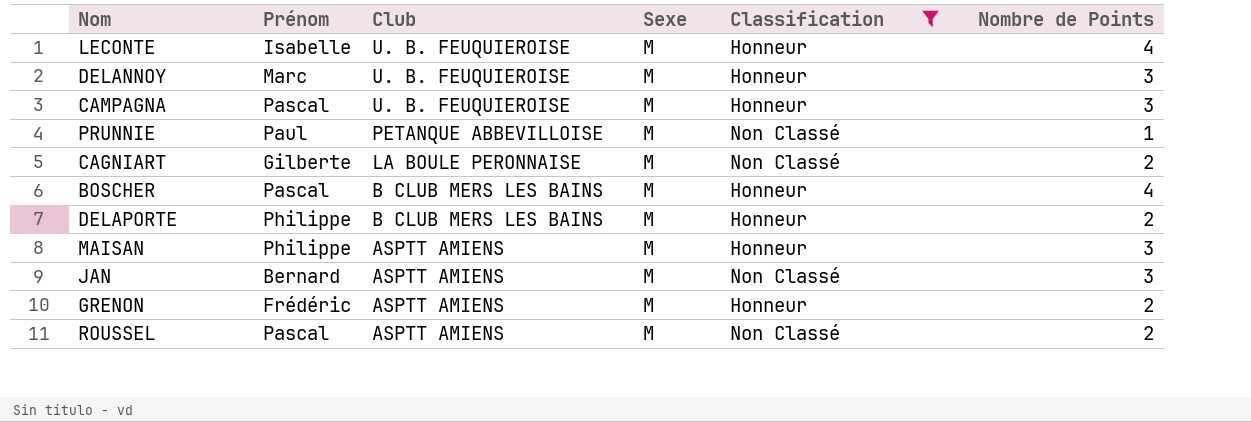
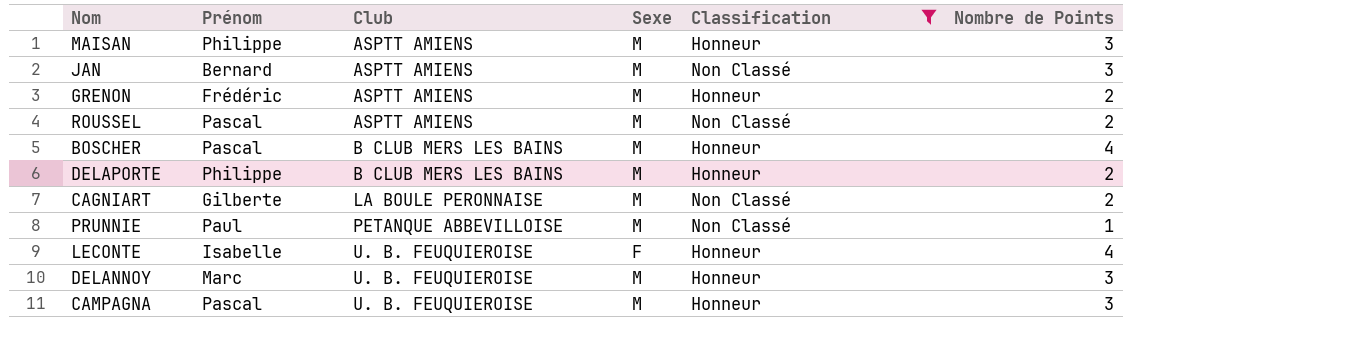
row order: Club descending -> Club ascending
LECONTE | Sexe: M -> F

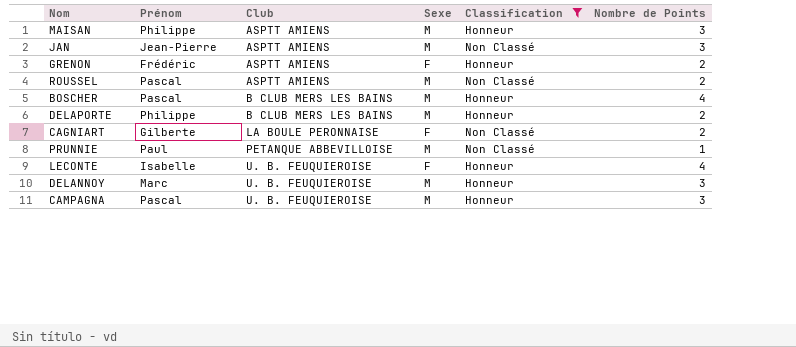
JAN | Prénom: Bernard -> Jean-Pierre
GRENON | Sexe: M -> F
CAGNIART | Sexe: M -> F

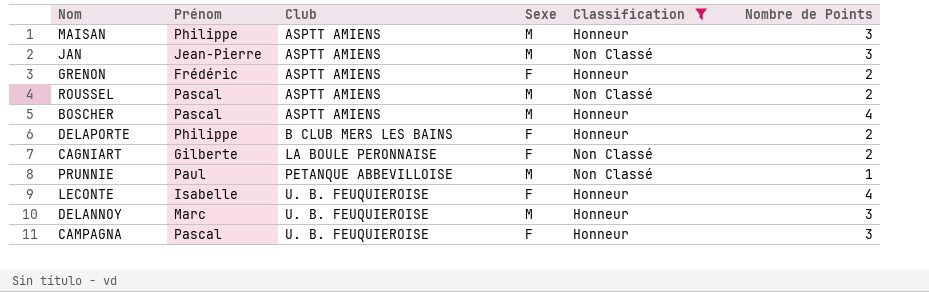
BOSCHER | Club: B CLUB MERS LES BAINS -> ASPTT AMIENS
DELAPORTE | Sexe: M -> F
CAMPAGNA | Sexe: M -> F

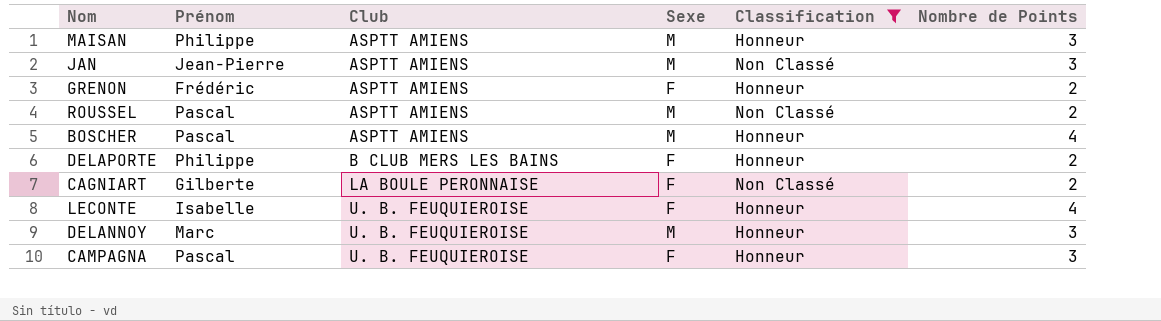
row PRUNNIE: Paul | PETANQUE ABBEVILLOISE | M | Non Classé | 1 -> none

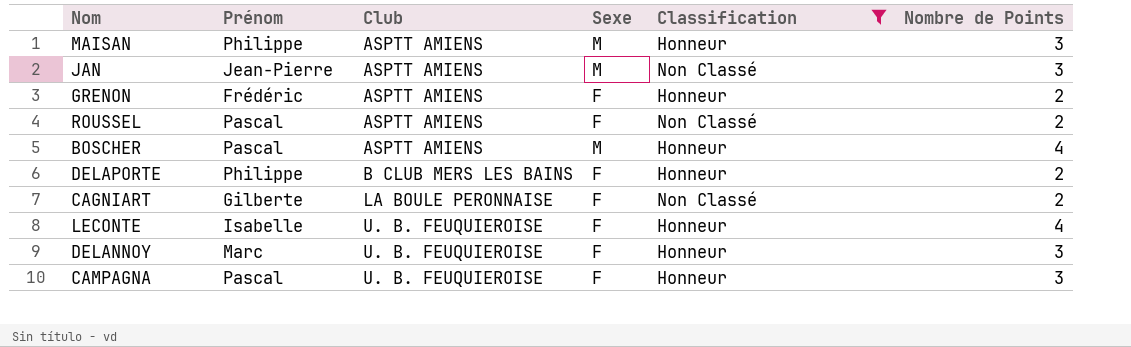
ROUSSEL | Sexe: M -> F
DELANNOY | Sexe: M -> F

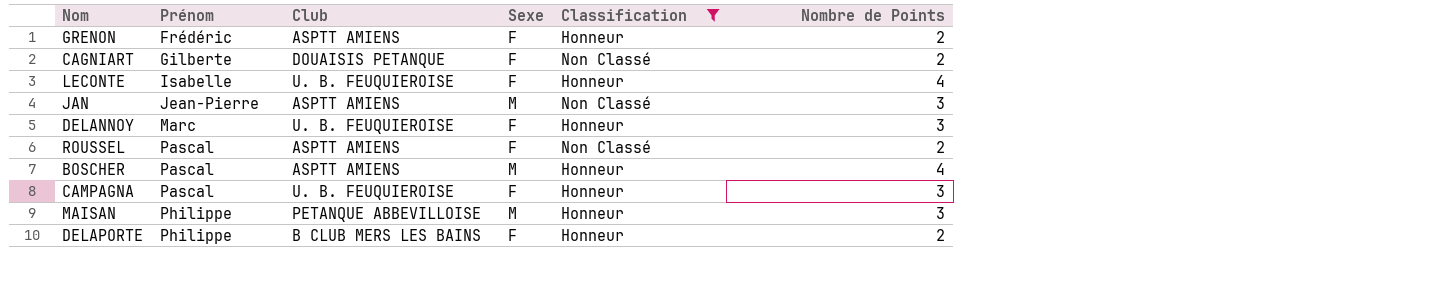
row order: Club ascending -> Prénom ascending
CAGNIART | Club: LA BOULE PERONNAISE -> DOUAISIS PETANQUE
MAISAN | Club: ASPTT AMIENS -> PETANQUE ABBEVILLOISE

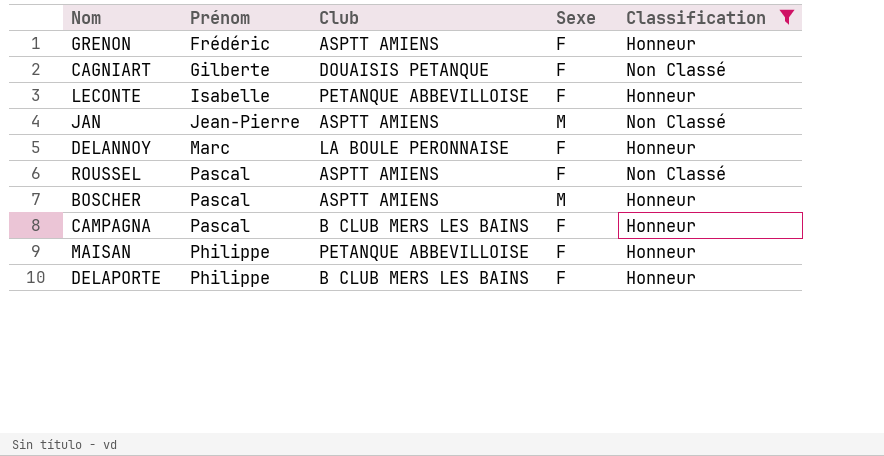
column Nombre de Points | position: 6 -> none
LECONTE | Club: U. B. FEUQUIEROISE -> PETANQUE ABBEVILLOISE
DELANNOY | Club: U. B. FEUQUIEROISE -> LA BOULE PERONNAISE
CAMPAGNA | Club: U. B. FEUQUIEROISE -> B CLUB MERS LES BAINS
MAISAN | Sexe: M -> F

